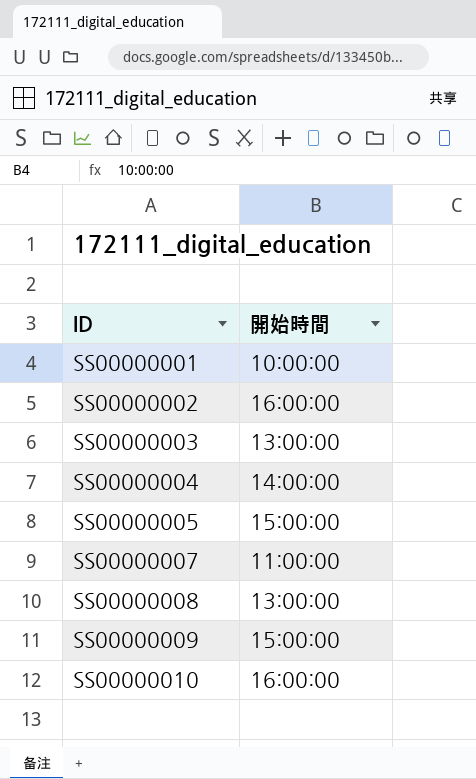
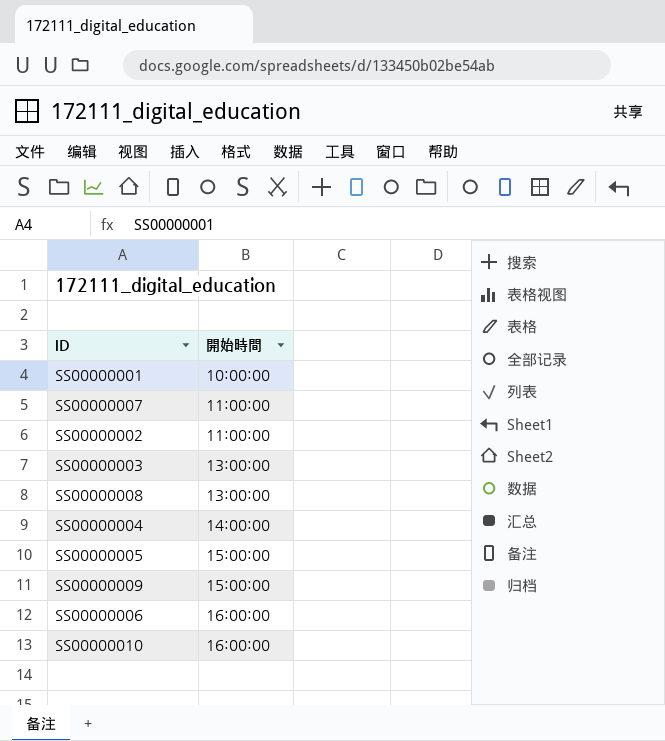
row order: ID ascending -> 開始時間 ascending
SS00000002 | 開始時間: 16:00:00 -> 11:00:00
row SS00000006: none -> 16:00:00

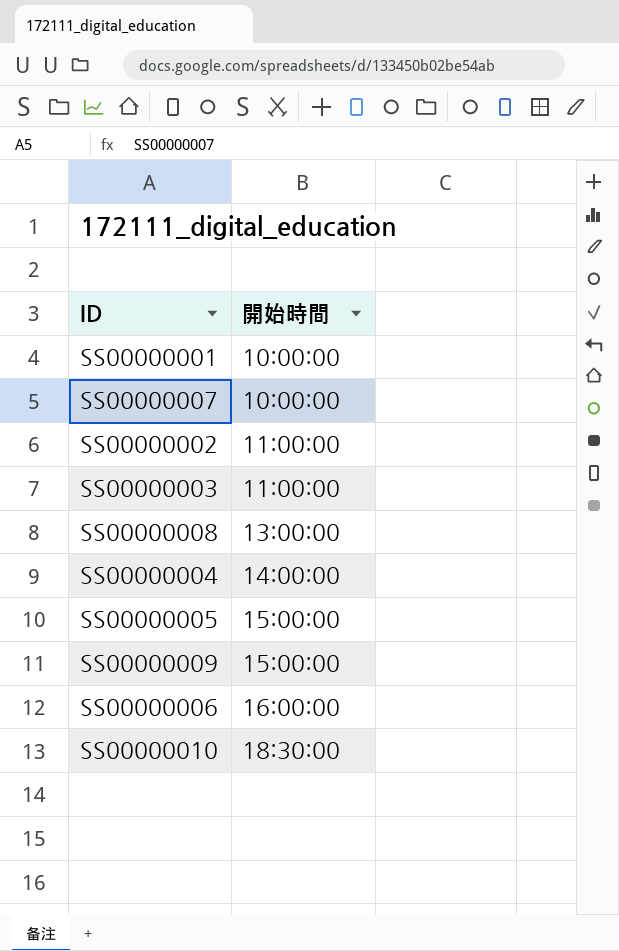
SS00000007 | 開始時間: 11:00:00 -> 10:00:00
SS00000003 | 開始時間: 13:00:00 -> 11:00:00
SS00000010 | 開始時間: 16:00:00 -> 18:30:00

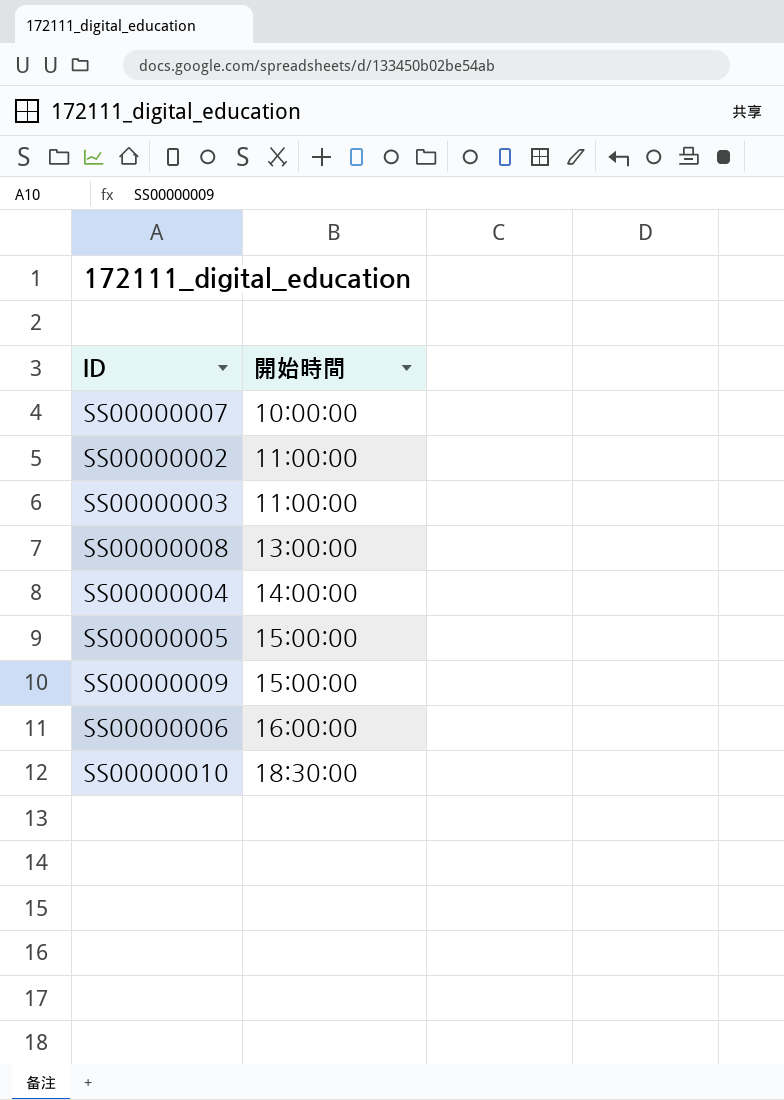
row SS00000001: 10:00:00 -> none

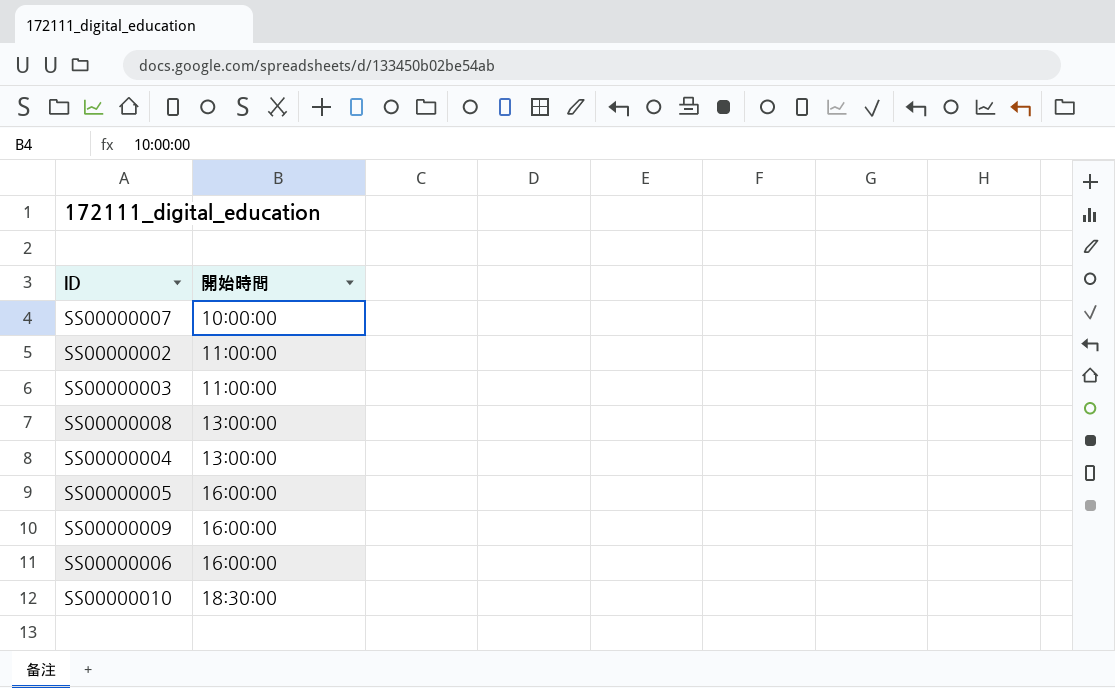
SS00000004 | 開始時間: 14:00:00 -> 13:00:00
SS00000005 | 開始時間: 15:00:00 -> 16:00:00
SS00000009 | 開始時間: 15:00:00 -> 16:00:00

